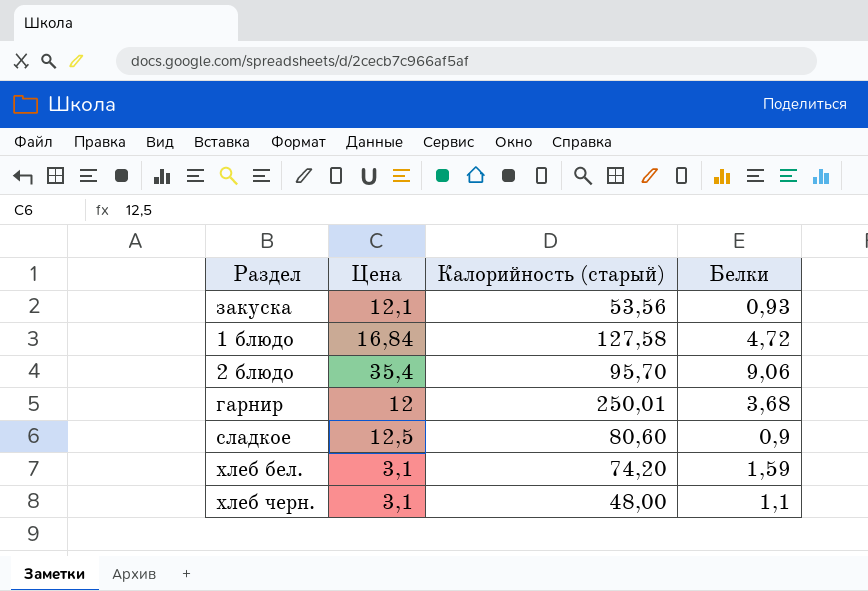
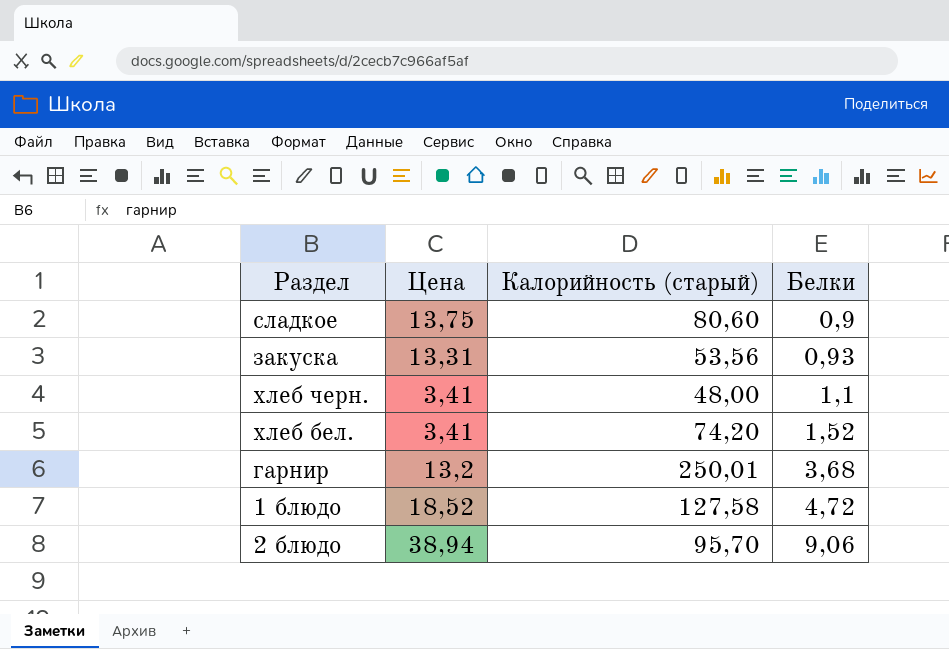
row order: none -> Белки ascending
сладкое | Цена: 12,5 -> 13,75
закуска | Цена: 12,1 -> 13,31
хлеб черн. | Цена: 3,1 -> 3,41
хлеб бел. | Цена: 3,1 -> 3,41
хлеб бел. | Белки: 1,59 -> 1,52
гарнир | Цена: 12 -> 13,2
1 блюдо | Цена: 16,84 -> 18,52
2 блюдо | Цена: 35,4 -> 38,94

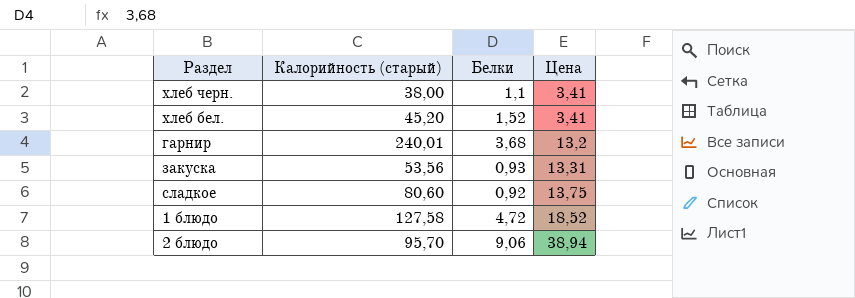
row order: Белки ascending -> Цена ascending
column Цена | position: 2 -> 4
хлеб черн. | Калорийность (старый): 48,00 -> 38,00
хлеб бел. | Калорийность (старый): 74,20 -> 45,20
гарнир | Калорийность (старый): 250,01 -> 240,01
сладкое | Белки: 0,9 -> 0,92

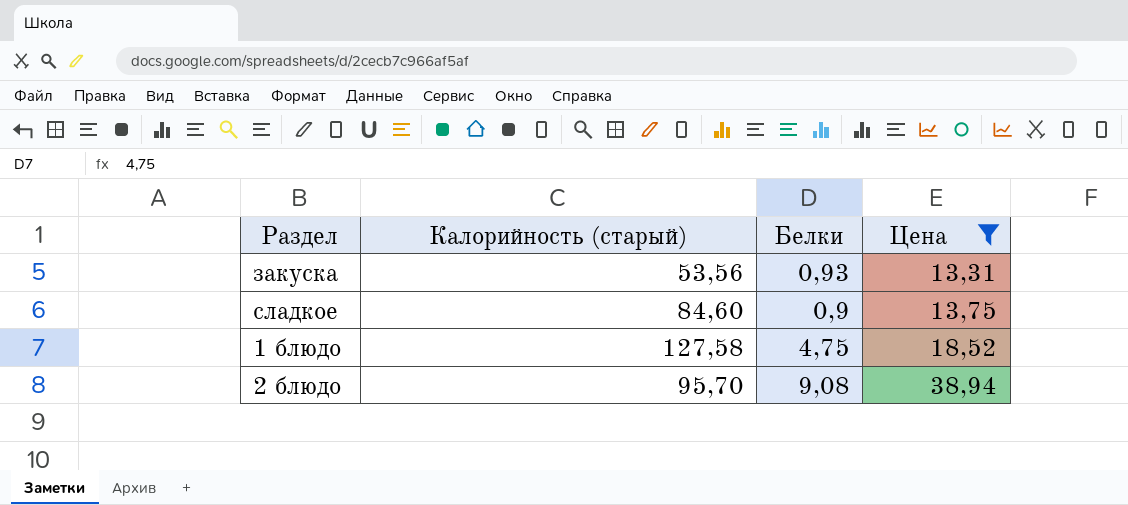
filter: none -> Цена >= 13,31
сладкое | Калорийность (старый): 80,60 -> 84,60
сладкое | Белки: 0,92 -> 0,9
1 блюдо | Белки: 4,72 -> 4,75
2 блюдо | Белки: 9,06 -> 9,08

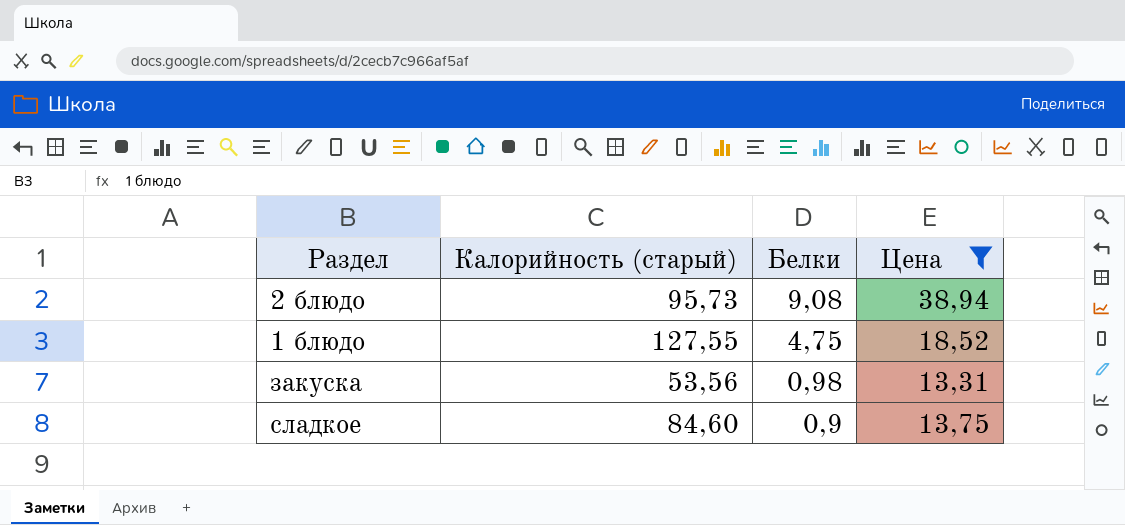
row order: Цена ascending -> Белки descending
2 блюдо | Калорийность (старый): 95,70 -> 95,73
1 блюдо | Калорийность (старый): 127,58 -> 127,55
закуска | Белки: 0,93 -> 0,98

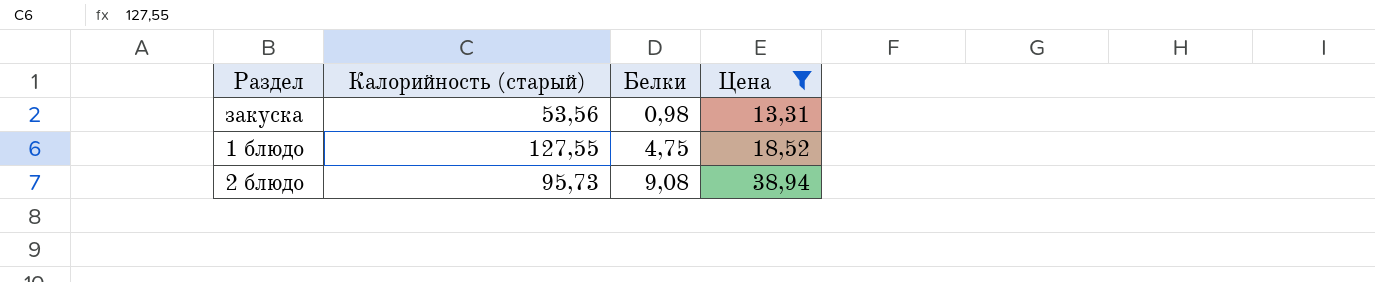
row order: Белки descending -> Белки ascending
row сладкое: 84,60 | 0,9 | 13,75 -> none

